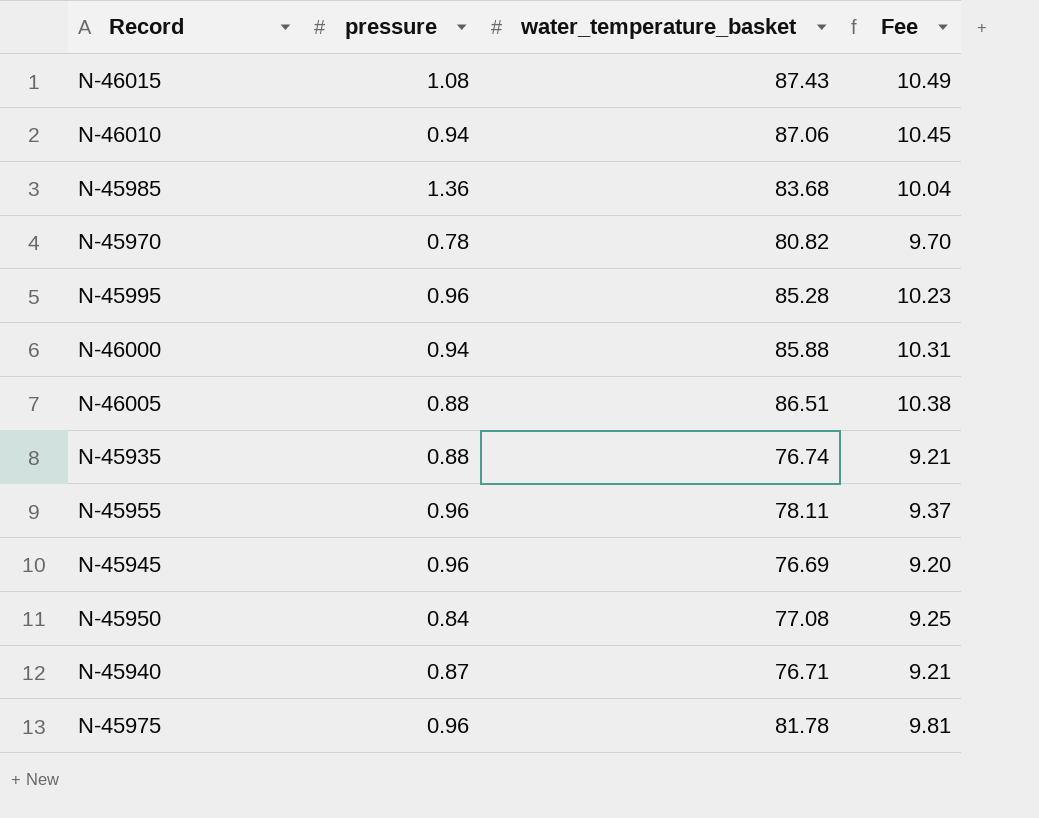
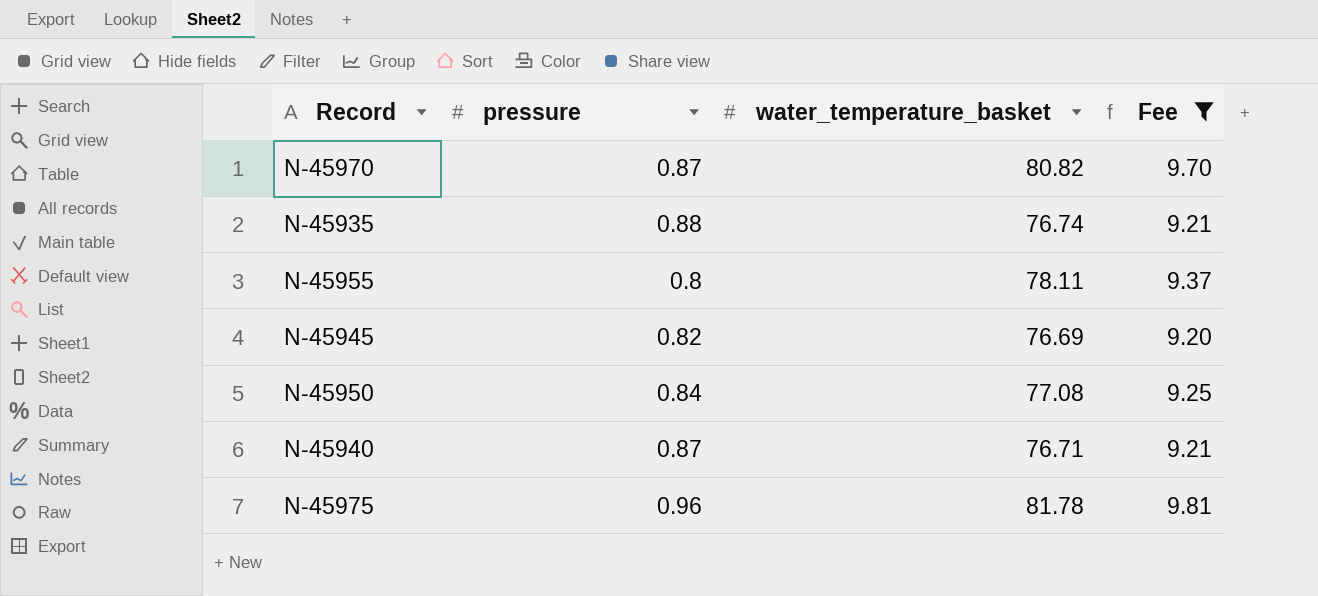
filter: none -> Fee <= 9.81
N-45970 | pressure: 0.78 -> 0.87
N-45955 | pressure: 0.96 -> 0.8
N-45945 | pressure: 0.96 -> 0.82

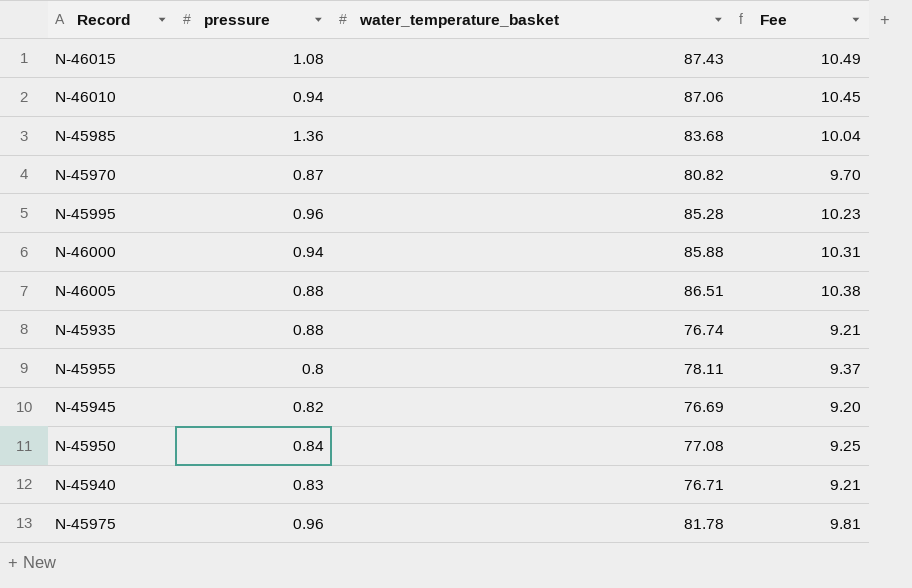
filter: Fee <= 9.81 -> none
N-45940 | pressure: 0.87 -> 0.83

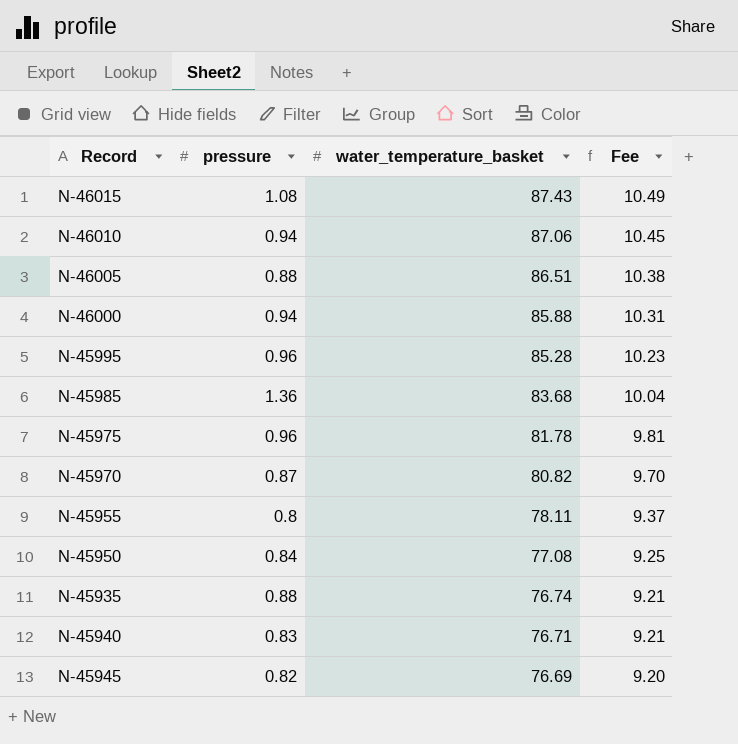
row order: none -> water_temperature_basket descending

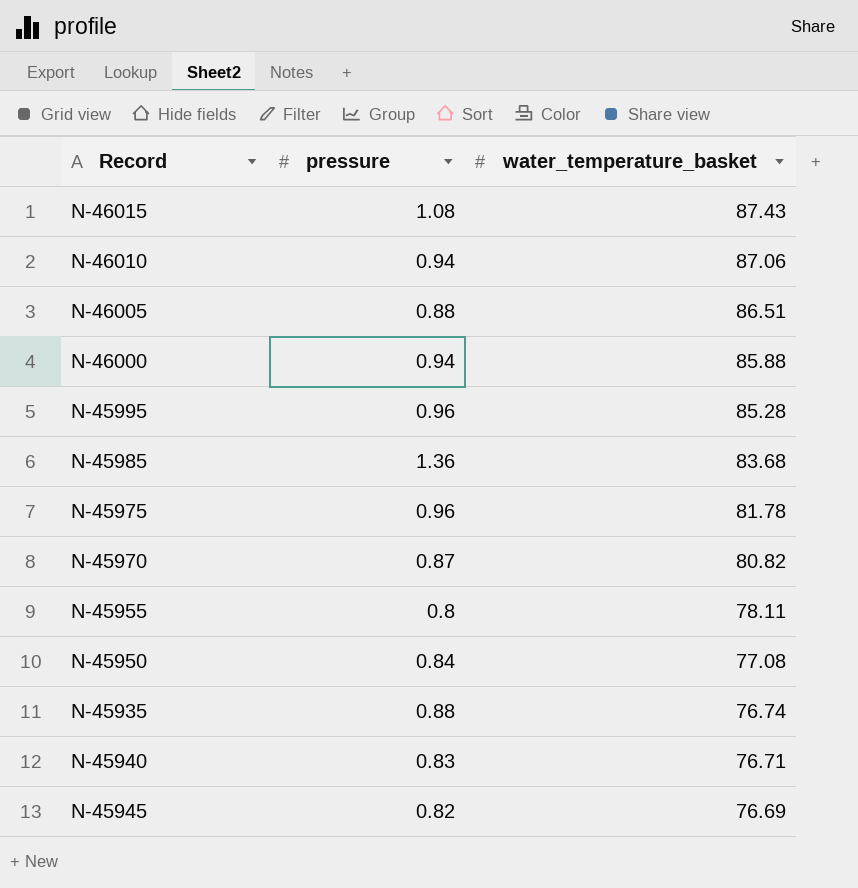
column Fee | formula: [water_temperature_basket] * 0.12 -> none

